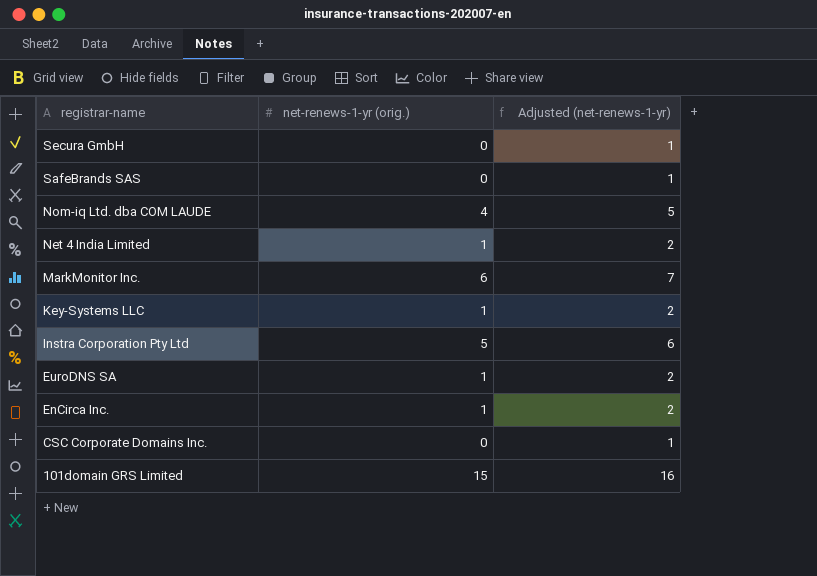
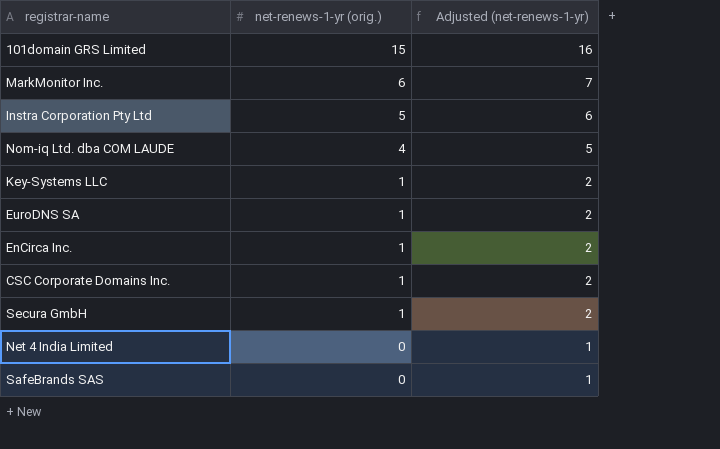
row order: registrar-name descending -> net-renews-1-yr (orig.) descending
CSC Corporate Domains Inc. | net-renews-1-yr (orig.): 0 -> 1
CSC Corporate Domains Inc. | Adjusted (net-renews-1-yr): 1 -> 2
Secura GmbH | net-renews-1-yr (orig.): 0 -> 1
Secura GmbH | Adjusted (net-renews-1-yr): 1 -> 2
Net 4 India Limited | net-renews-1-yr (orig.): 1 -> 0
Net 4 India Limited | Adjusted (net-renews-1-yr): 2 -> 1

